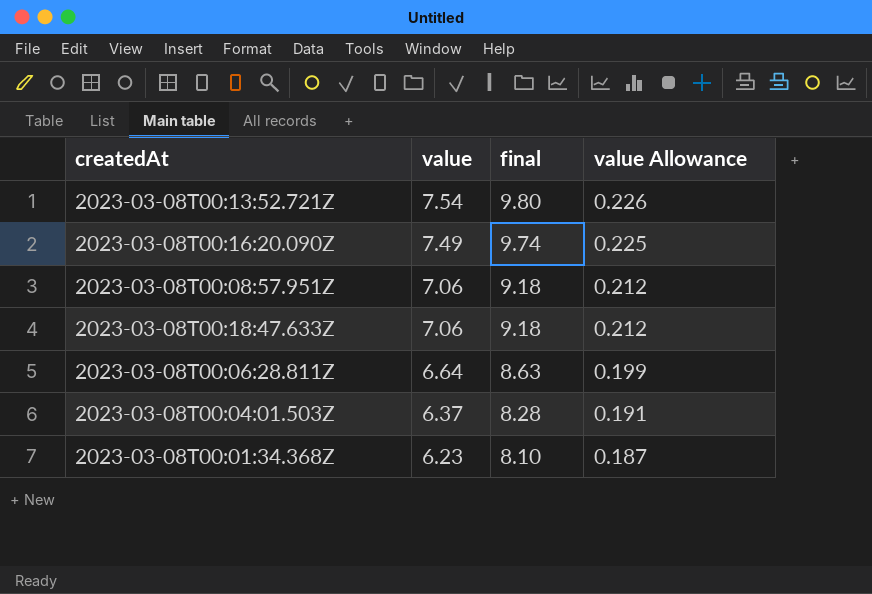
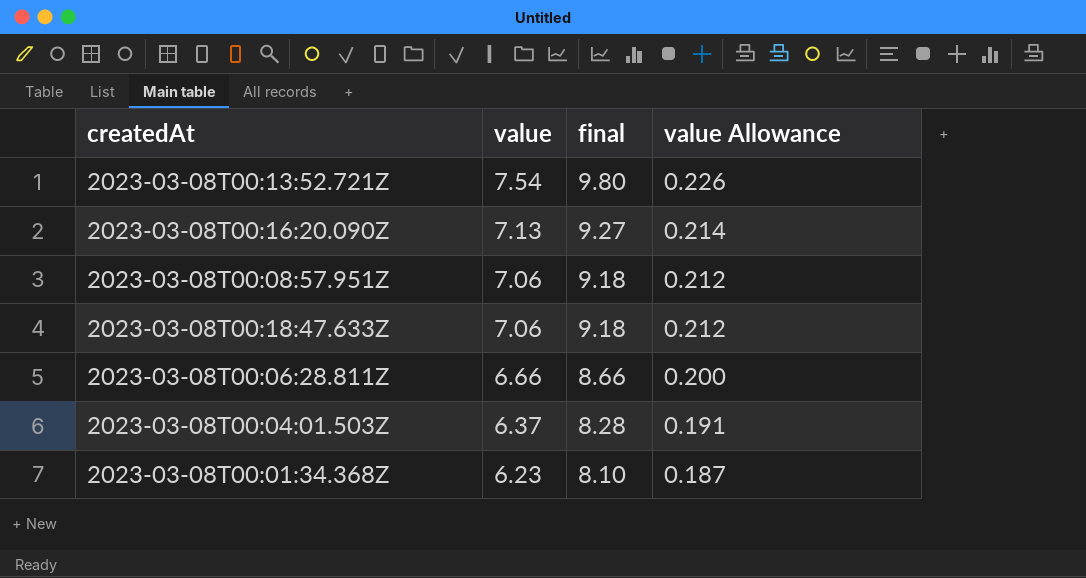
2023-03-08T00:16:20.090Z | value: 7.49 -> 7.13
2023-03-08T00:16:20.090Z | final: 9.74 -> 9.27
2023-03-08T00:16:20.090Z | value Allowance: 0.225 -> 0.214
2023-03-08T00:06:28.811Z | value: 6.64 -> 6.66
2023-03-08T00:06:28.811Z | final: 8.63 -> 8.66
2023-03-08T00:06:28.811Z | value Allowance: 0.199 -> 0.200

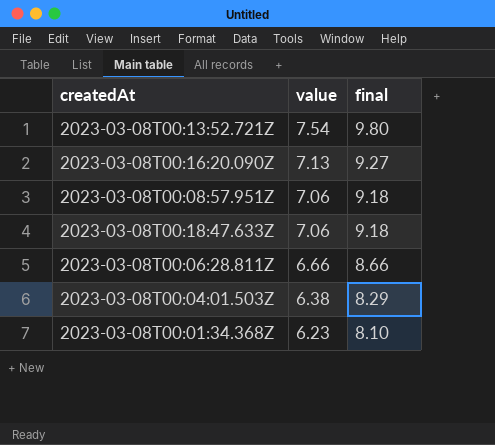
column value Allowance | formula: [value] * 0.03 -> none
2023-03-08T00:04:01.503Z | value: 6.37 -> 6.38
2023-03-08T00:04:01.503Z | final: 8.28 -> 8.29

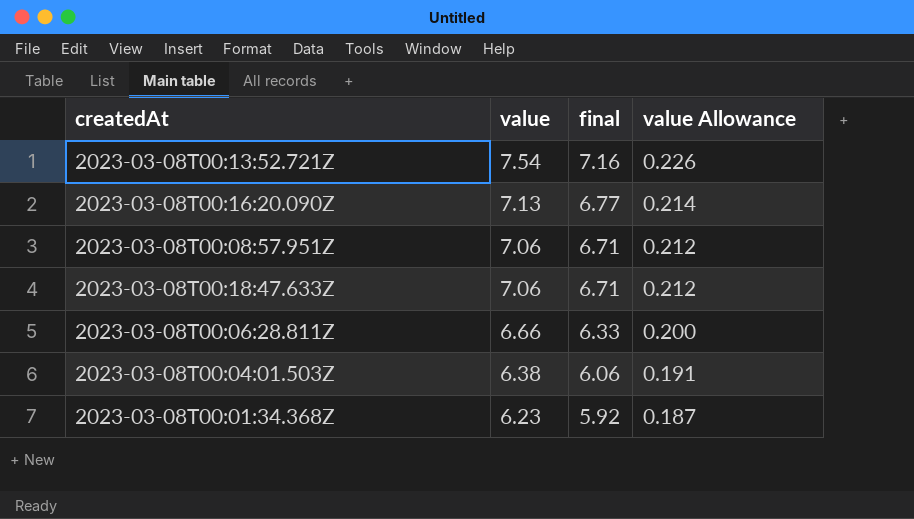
column final | formula: [value] * 1.3 -> [value] * 0.95
column value Allowance | formula: none -> [value] * 0.03

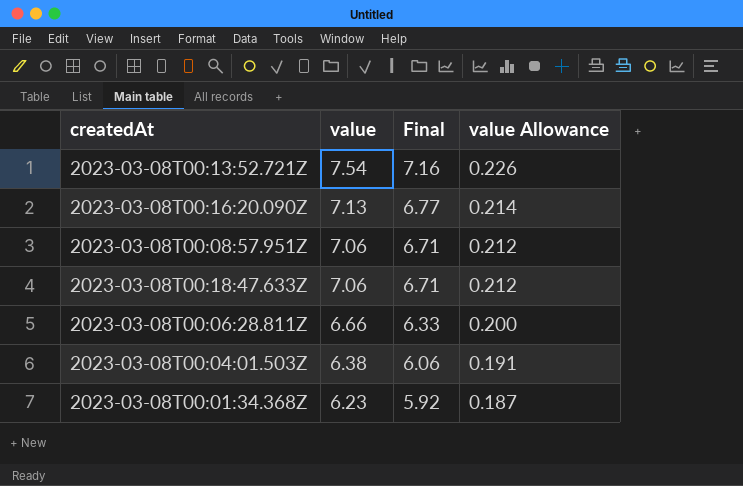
column name: final -> Final

